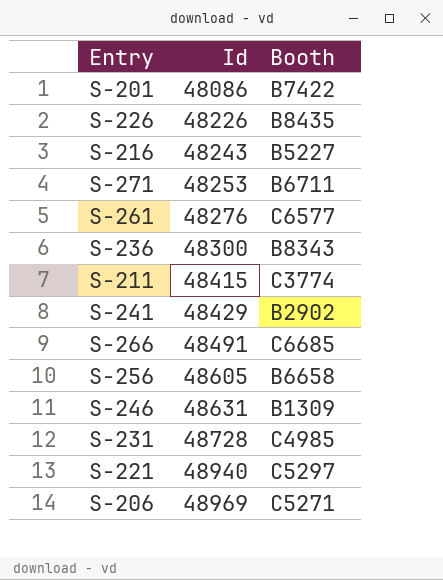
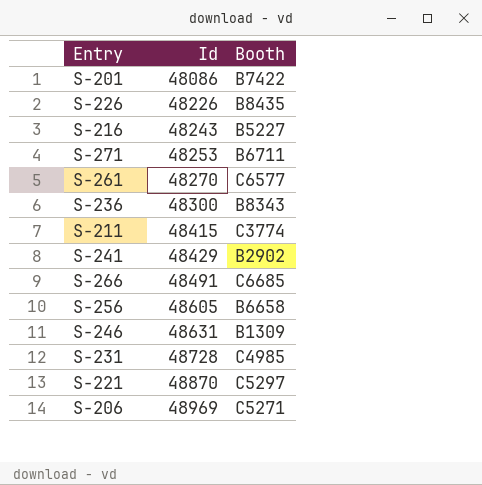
S-261 | Id: 48276 -> 48270
S-221 | Id: 48940 -> 48870

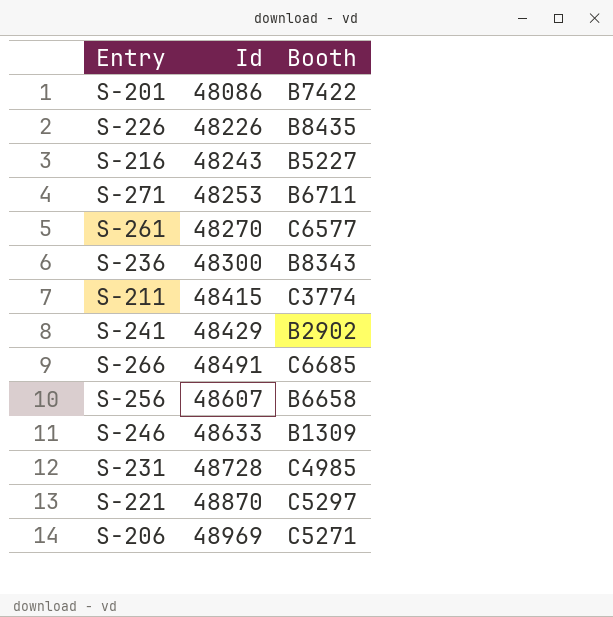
S-256 | Id: 48605 -> 48607
S-246 | Id: 48631 -> 48633

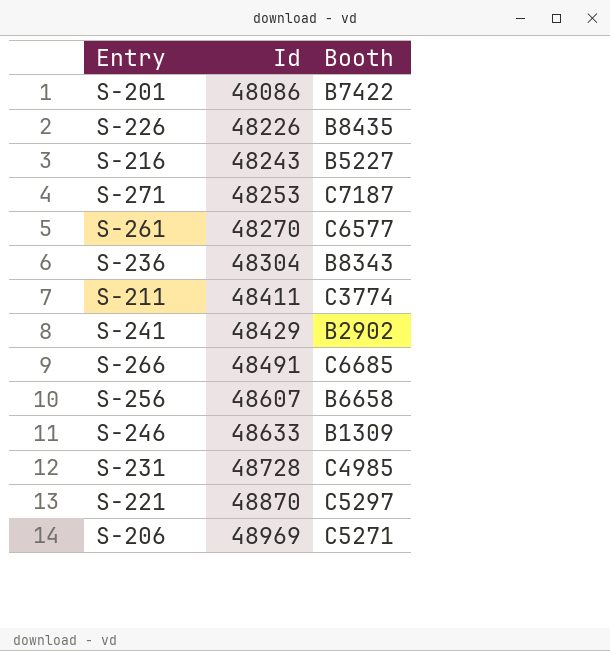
S-271 | Booth: B6711 -> C7187
S-236 | Id: 48300 -> 48304
S-211 | Id: 48415 -> 48411

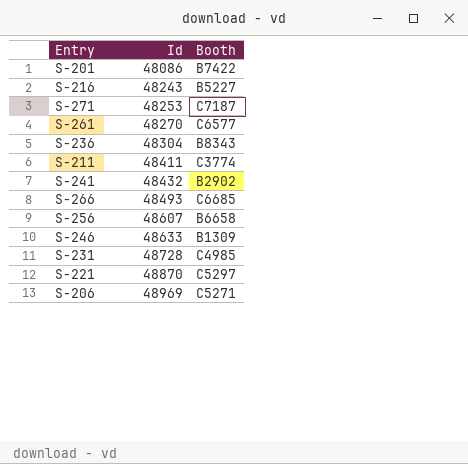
row S-226: 48226 | B8435 -> none
S-241 | Id: 48429 -> 48432
S-266 | Id: 48491 -> 48493

